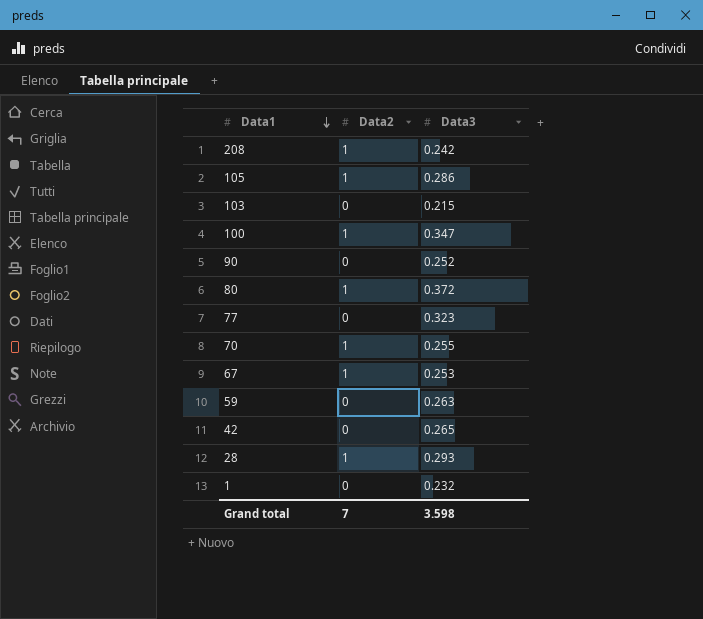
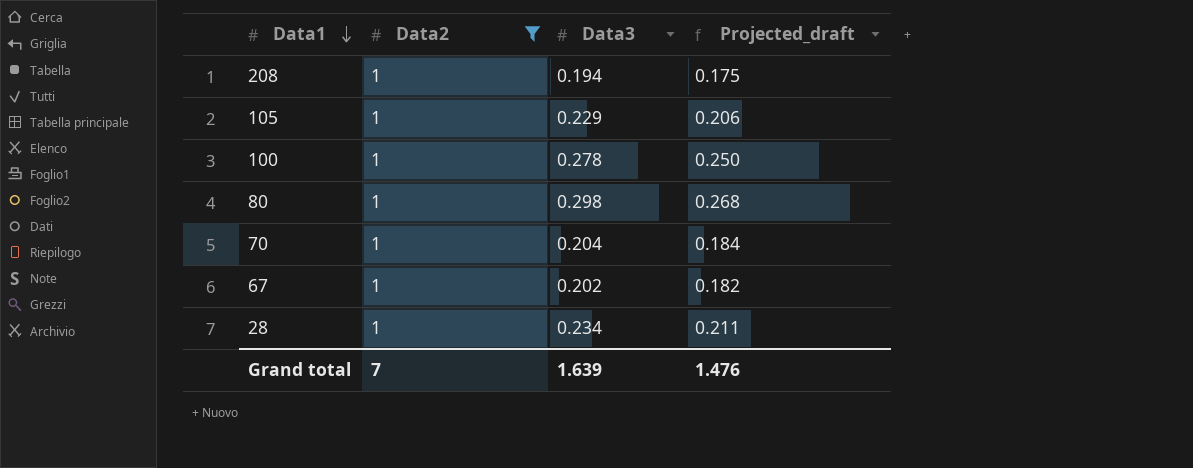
filter: none -> Data2 = 1
column Projected_draft | formula: none -> [Data3] * 0.9
208 | Data3: 0.242 -> 0.194
105 | Data3: 0.286 -> 0.229
100 | Data3: 0.347 -> 0.278
80 | Data3: 0.372 -> 0.298
70 | Data3: 0.255 -> 0.204
67 | Data3: 0.253 -> 0.202
28 | Data3: 0.293 -> 0.234
Grand total | Data3: 3.598 -> 1.639

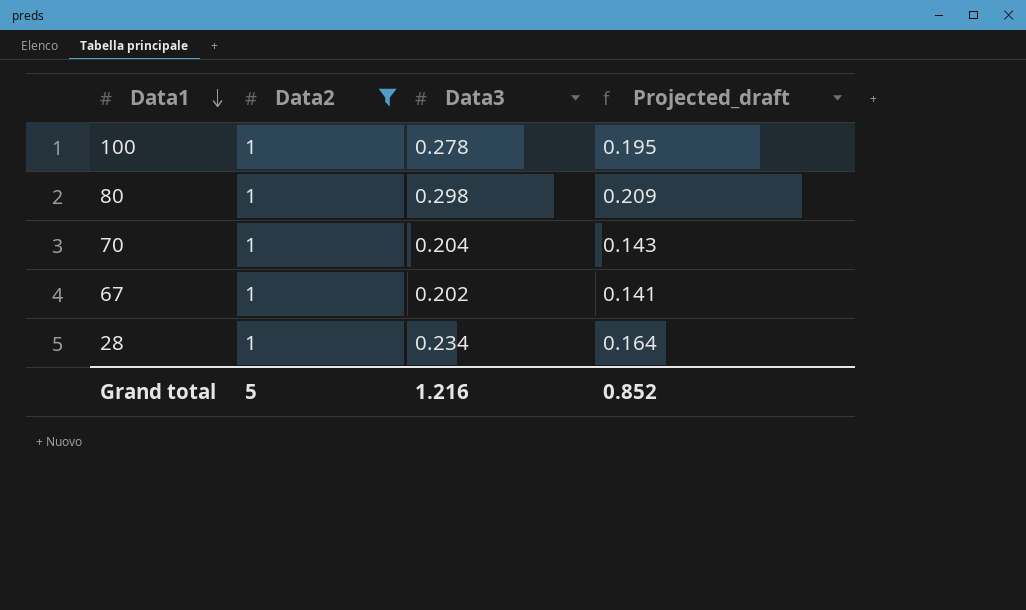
column Projected_draft | formula: [Data3] * 0.9 -> [Data3] * 0.7
row 208: 1 | 0.194 | 0.175 -> none
row 105: 1 | 0.229 | 0.206 -> none
Grand total | Data2: 7 -> 5
Grand total | Data3: 1.639 -> 1.216
Grand total | Projected_draft: 1.476 -> 0.852

